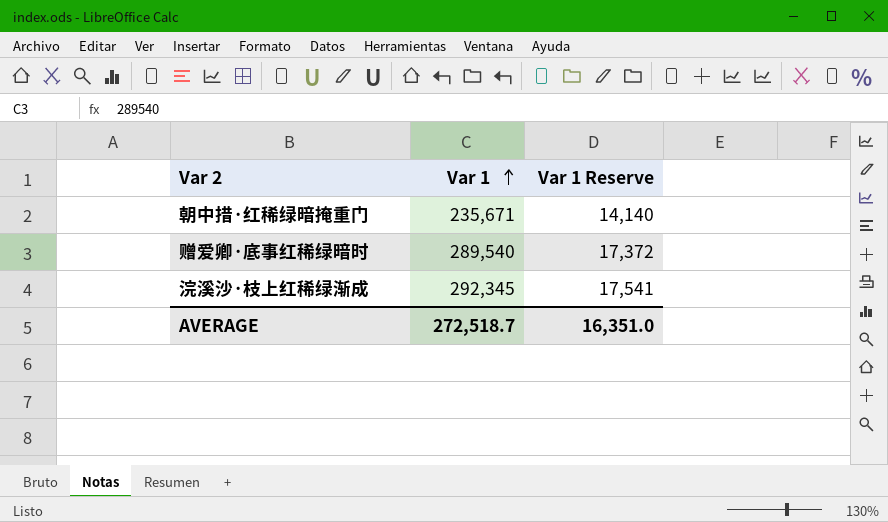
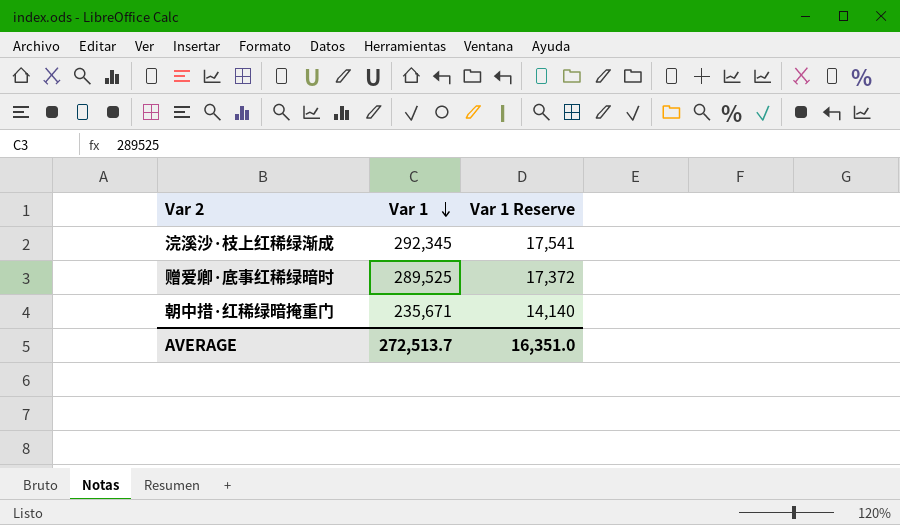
row order: Var 1 ascending -> Var 1 descending
赠爱卿·底事红稀绿暗时 | Var 1: 289,540 -> 289,525
AVERAGE | Var 1: 272,518.7 -> 272,513.7

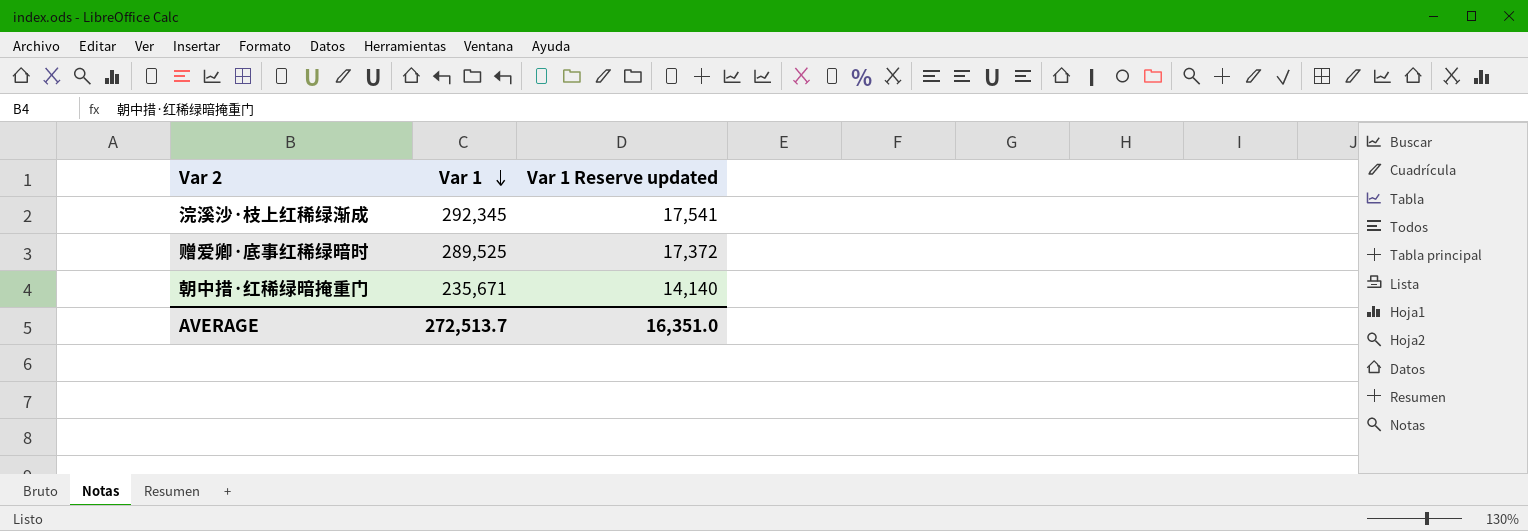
column name: Var 1 Reserve -> Var 1 Reserve updated

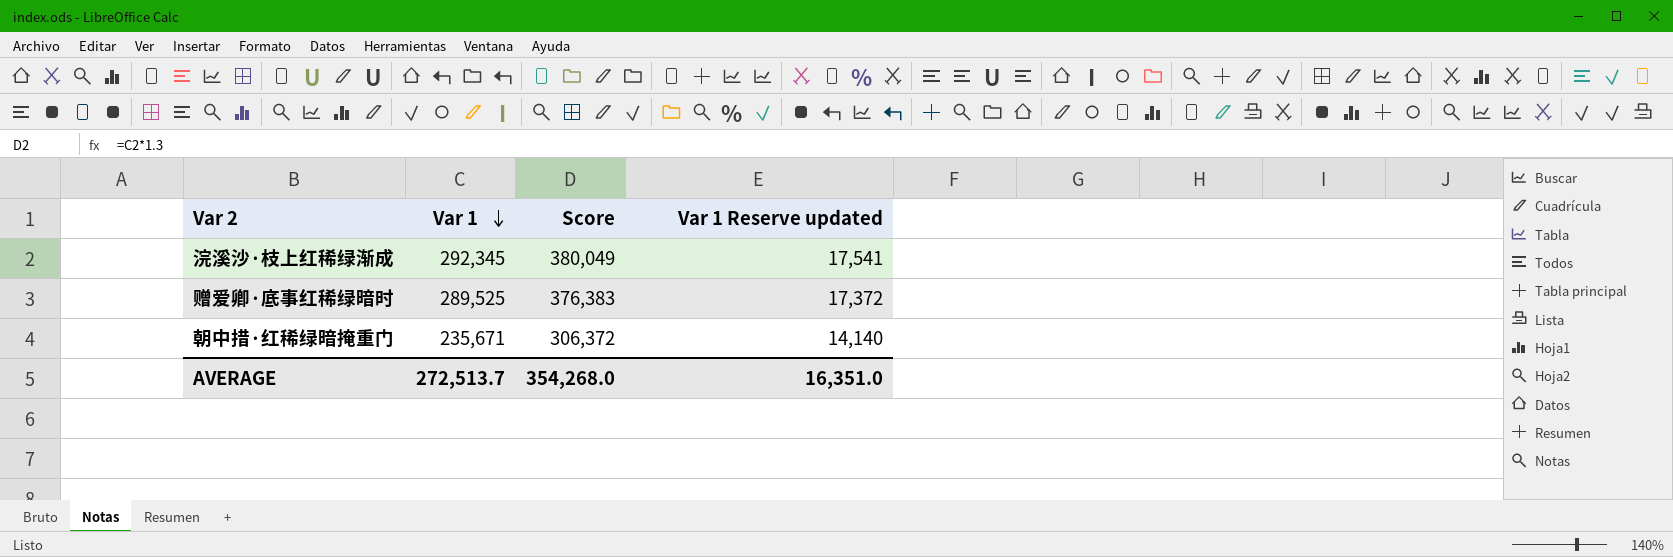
column Score | formula: none -> [Var 1] * 1.3

